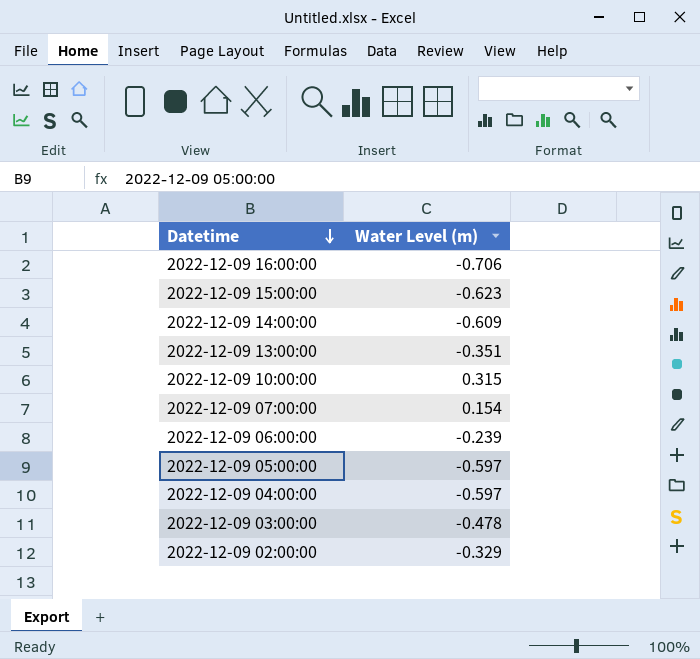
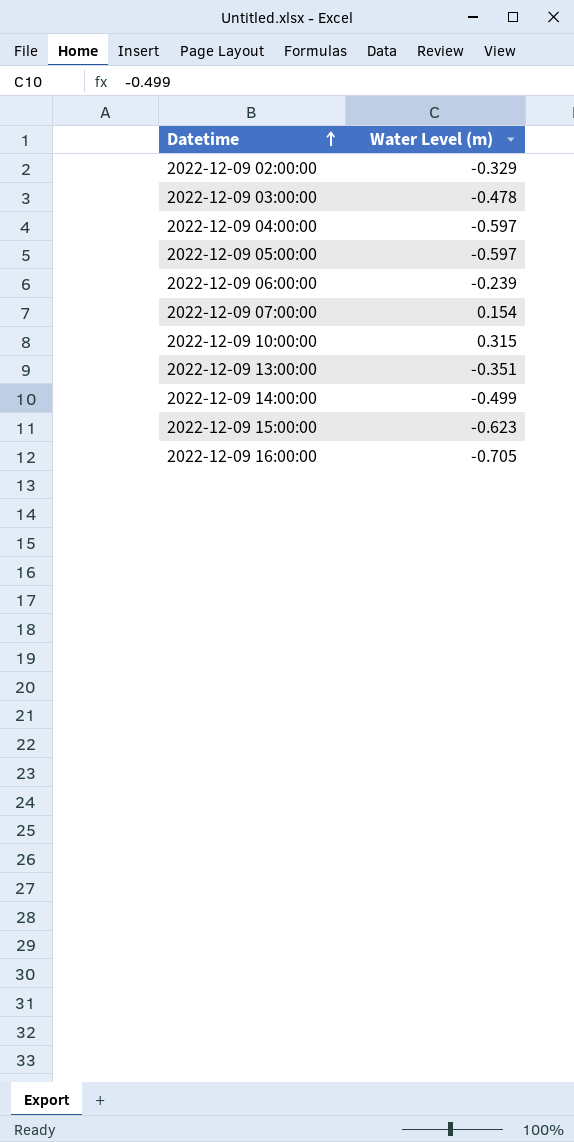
row order: Datetime descending -> Datetime ascending
2022-12-09 14:00:00 | Water Level (m): -0.609 -> -0.499
2022-12-09 16:00:00 | Water Level (m): -0.706 -> -0.705

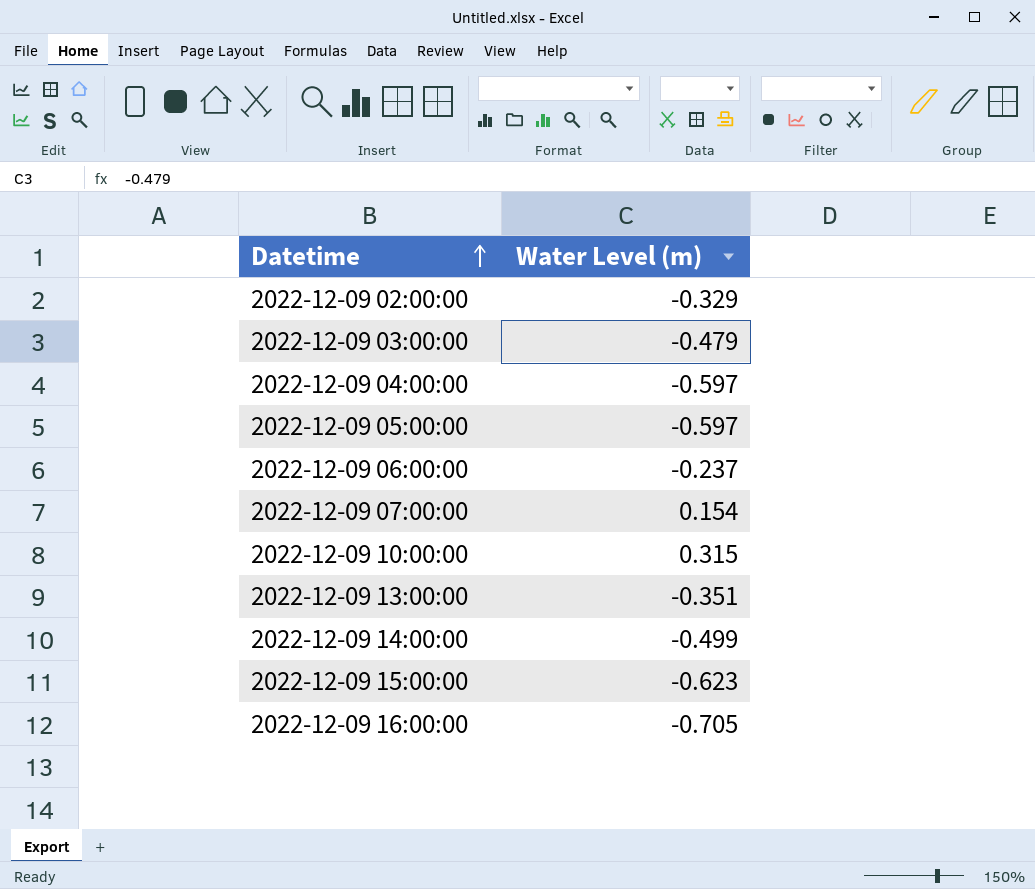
2022-12-09 03:00:00 | Water Level (m): -0.478 -> -0.479
2022-12-09 06:00:00 | Water Level (m): -0.239 -> -0.237

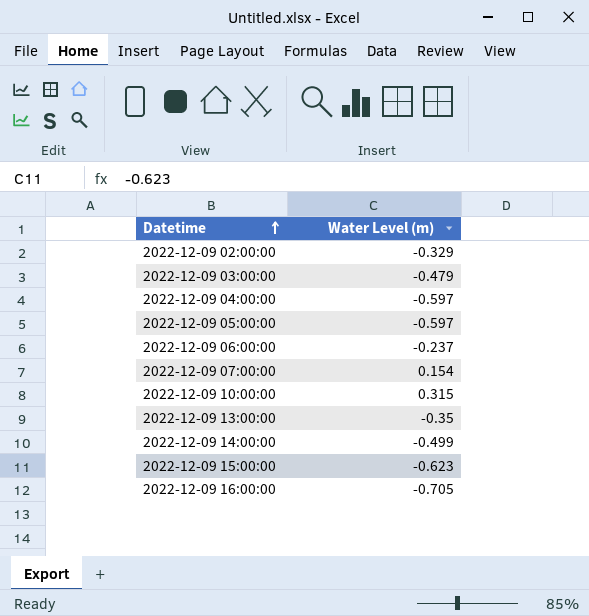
2022-12-09 13:00:00 | Water Level (m): -0.351 -> -0.35

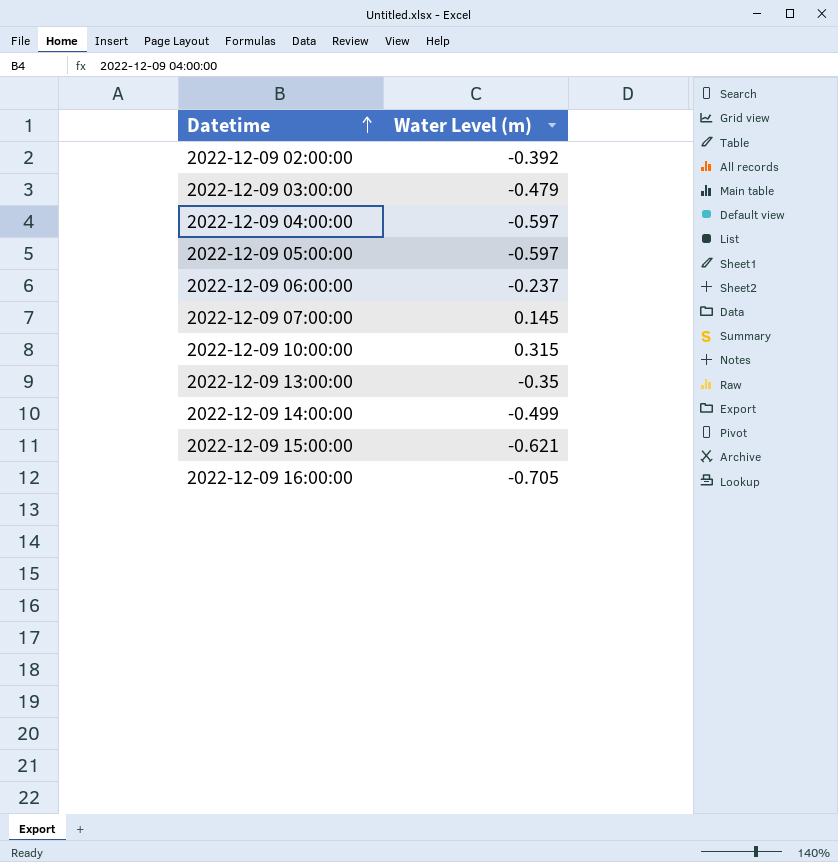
2022-12-09 02:00:00 | Water Level (m): -0.329 -> -0.392
2022-12-09 07:00:00 | Water Level (m): 0.154 -> 0.145
2022-12-09 15:00:00 | Water Level (m): -0.623 -> -0.621

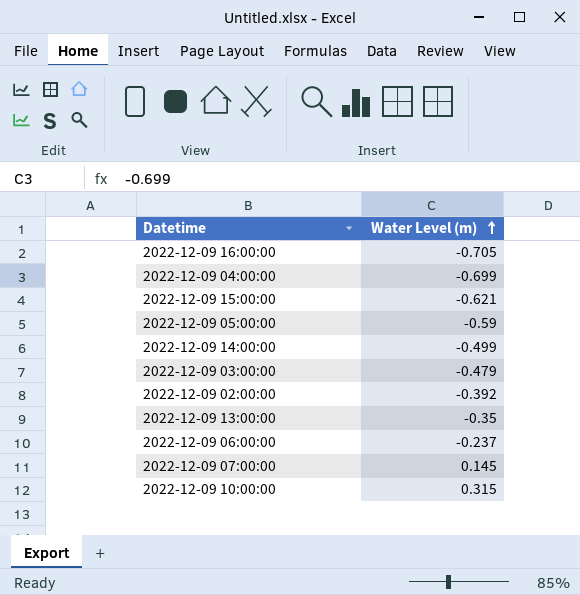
row order: Datetime ascending -> Water Level (m) ascending
2022-12-09 04:00:00 | Water Level (m): -0.597 -> -0.699
2022-12-09 05:00:00 | Water Level (m): -0.597 -> -0.59

